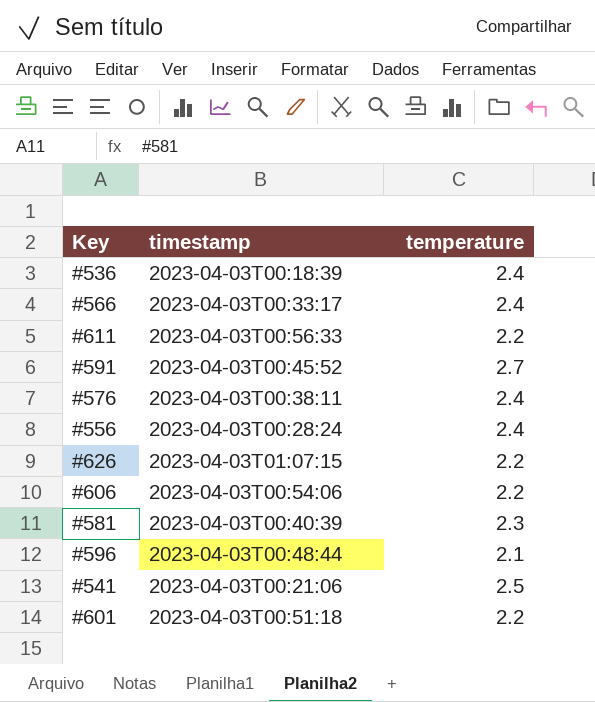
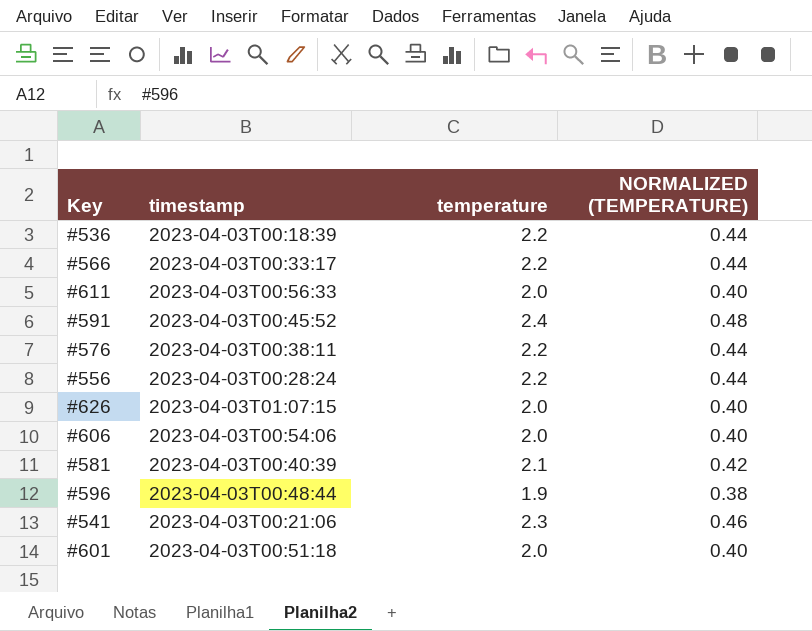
column NORMALIZED (TEMPERATURE) | formula: none -> [temperature] * 0.2
#536 | temperature: 2.4 -> 2.2
#566 | temperature: 2.4 -> 2.2
#611 | temperature: 2.2 -> 2.0
#591 | temperature: 2.7 -> 2.4
#576 | temperature: 2.4 -> 2.2
#556 | temperature: 2.4 -> 2.2
#626 | temperature: 2.2 -> 2.0
#606 | temperature: 2.2 -> 2.0
#581 | temperature: 2.3 -> 2.1
#596 | temperature: 2.1 -> 1.9
#541 | temperature: 2.5 -> 2.3
#601 | temperature: 2.2 -> 2.0

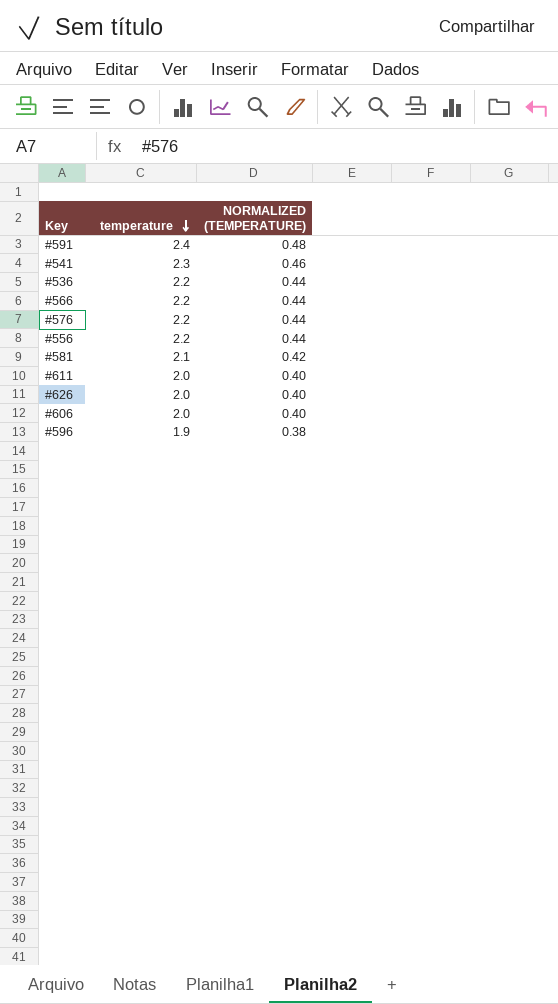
row order: none -> temperature descending
column timestamp | position: 2 -> none
row #601: 2023-04-03T00:51:18 | 2.0 | 0.40 -> none

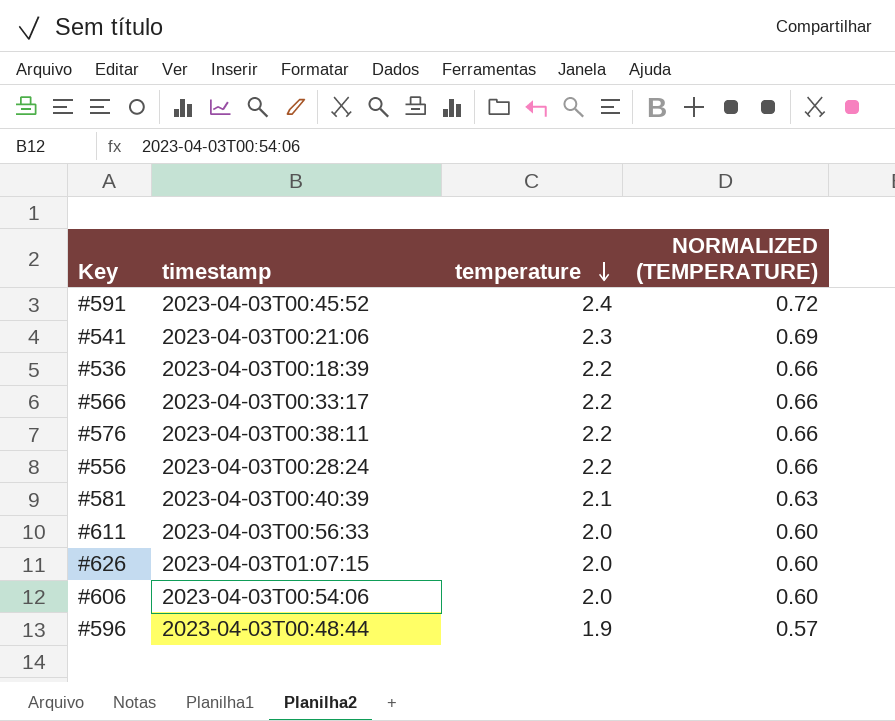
column timestamp | position: none -> 2
column NORMALIZED (TEMPERATURE) | formula: [temperature] * 0.2 -> [temperature] * 0.3

